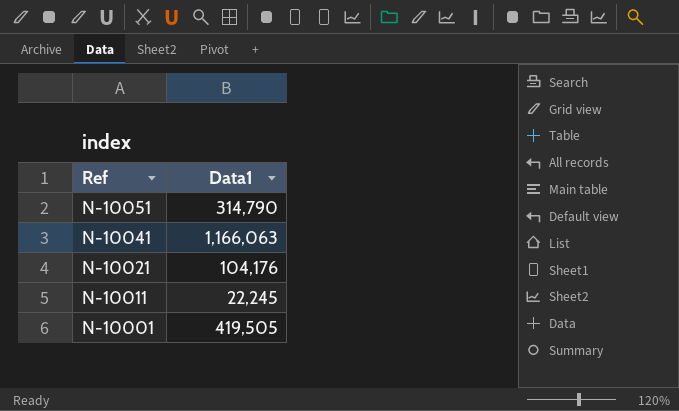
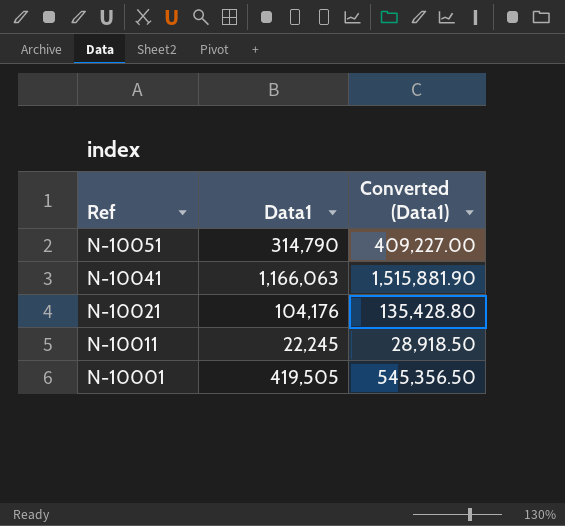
column Converted (Data1) | formula: none -> [Data1] * 1.3

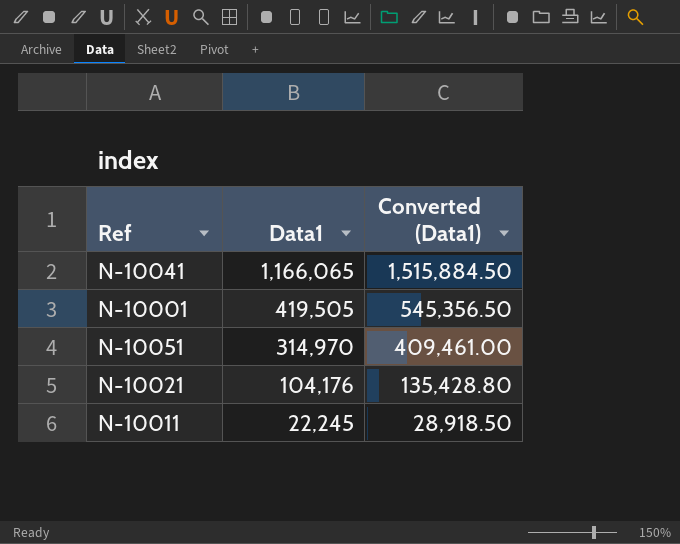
row order: Ref descending -> Data1 descending
N-10041 | Data1: 1,166,063 -> 1,166,065
N-10041 | Converted (Data1): 1,515,881.90 -> 1,515,884.50
N-10051 | Data1: 314,790 -> 314,970
N-10051 | Converted (Data1): 409,227.00 -> 409,461.00

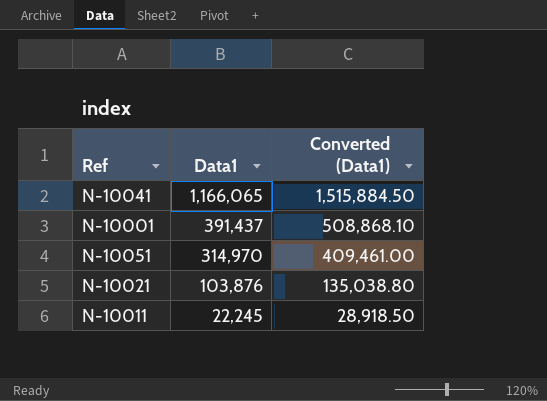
N-10001 | Data1: 419,505 -> 391,437
N-10001 | Converted (Data1): 545,356.50 -> 508,868.10
N-10021 | Data1: 104,176 -> 103,876
N-10021 | Converted (Data1): 135,428.80 -> 135,038.80

